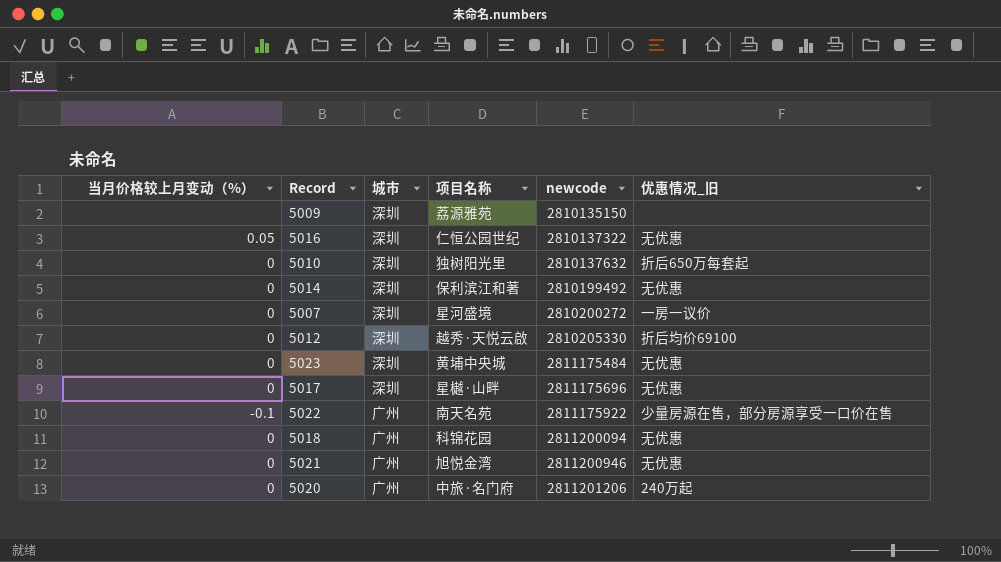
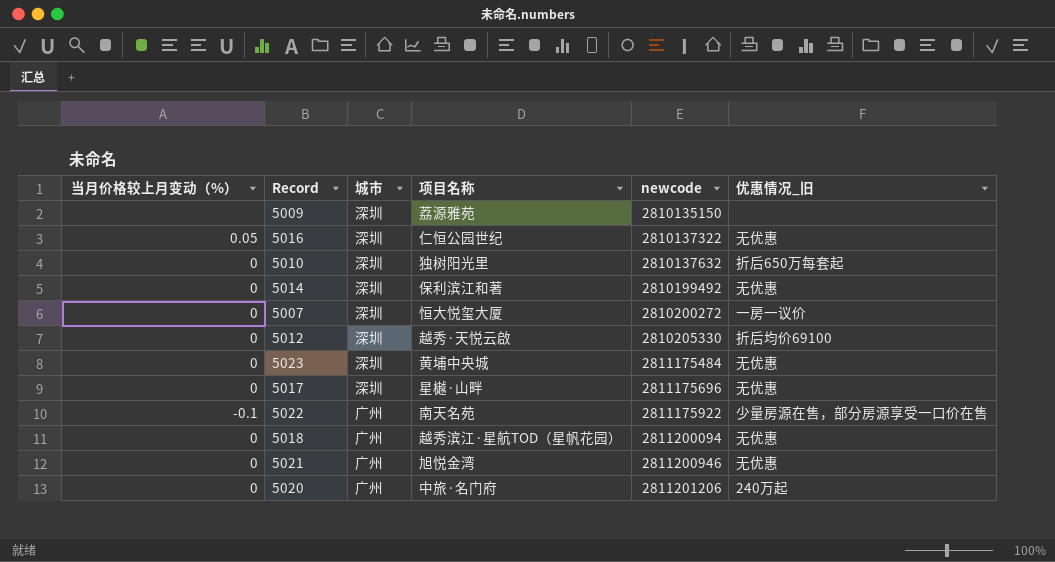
5007 | 项目名称: 星河盛境 -> 恒大悦玺大厦
5018 | 项目名称: 科锦花园 -> 越秀滨江·星航TOD（星帆花园）

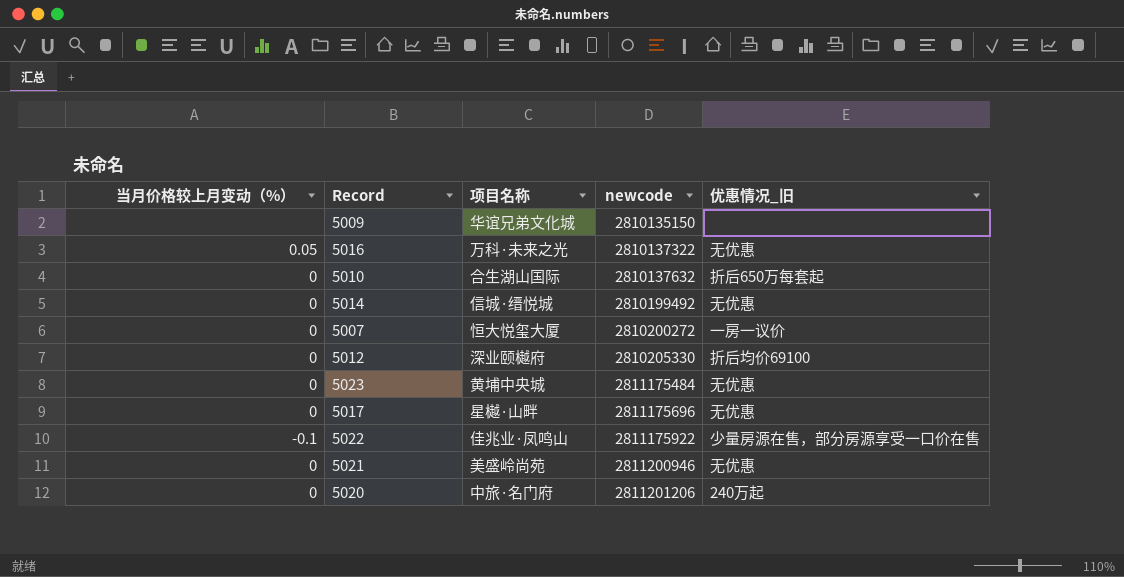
column 城市 | position: 3 -> none
row 5018: 0 | 广州 | 越秀滨江·星航TOD（星帆花园） | 2811200094 | 无优惠 -> none
5009 | 项目名称: 荔源雅苑 -> 华谊兄弟文化城
5016 | 项目名称: 仁恒公园世纪 -> 万科·未来之光
5010 | 项目名称: 独树阳光里 -> 合生湖山国际
5014 | 项目名称: 保利滨江和著 -> 信城·缙悦城
5012 | 项目名称: 越秀·天悦云啟 -> 深业颐樾府
5022 | 项目名称: 南天名苑 -> 佳兆业·凤鸣山
5021 | 项目名称: 旭悦金湾 -> 美盛岭尚苑

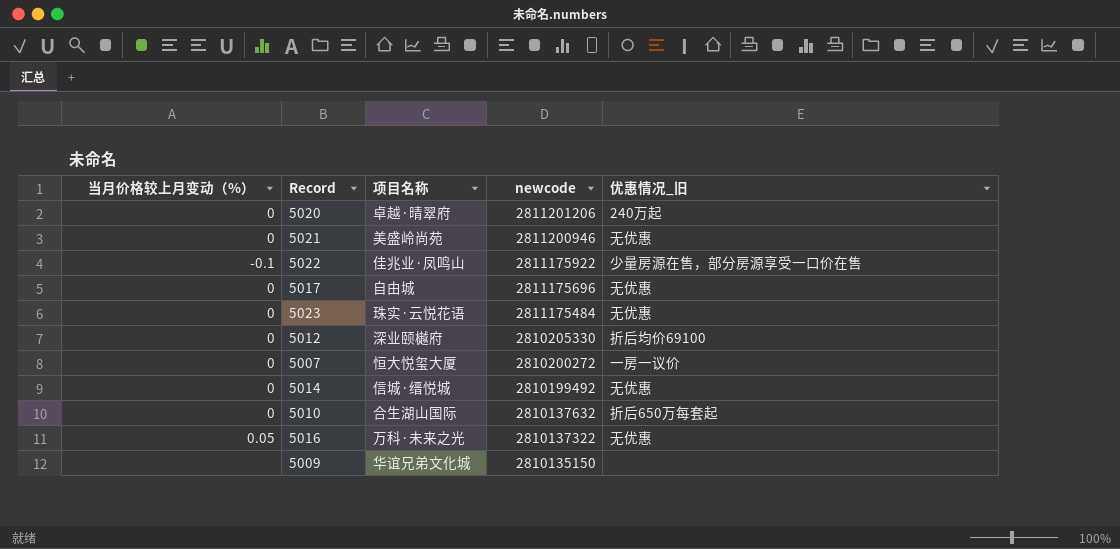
row order: newcode ascending -> newcode descending
5020 | 项目名称: 中旅·名门府 -> 卓越·晴翠府
5017 | 项目名称: 星樾·山畔 -> 自由城
5023 | 项目名称: 黄埔中央城 -> 珠实·云悦花语

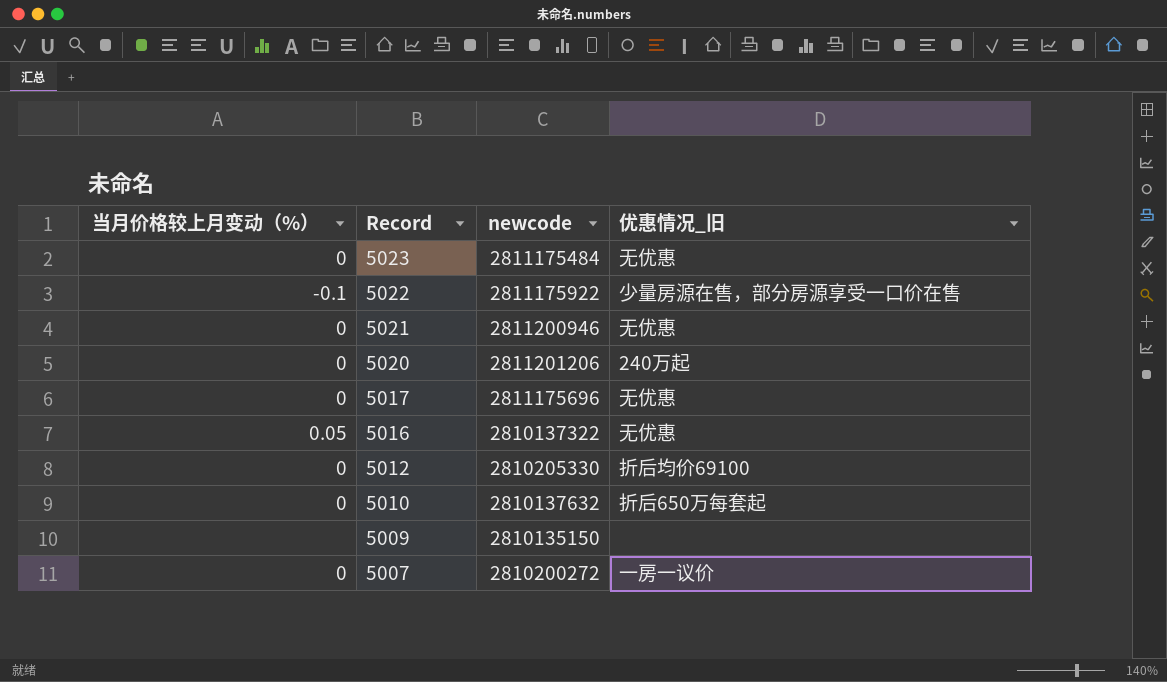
row order: newcode descending -> Record descending
column 项目名称 | position: 3 -> none
row 5014: 0 | 信城·缙悦城 | 2810199492 | 无优惠 -> none

